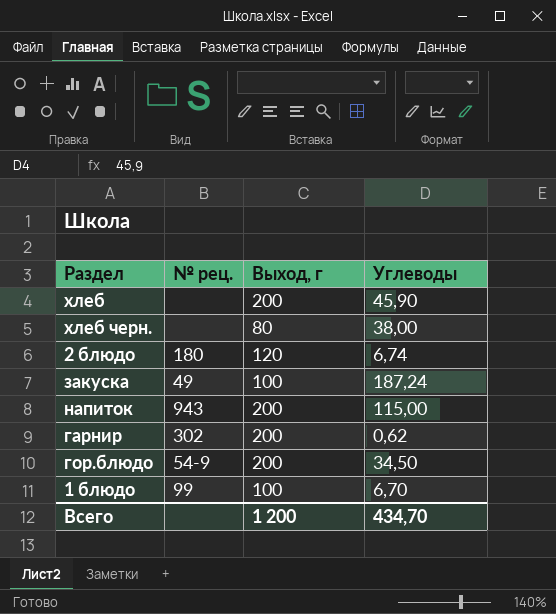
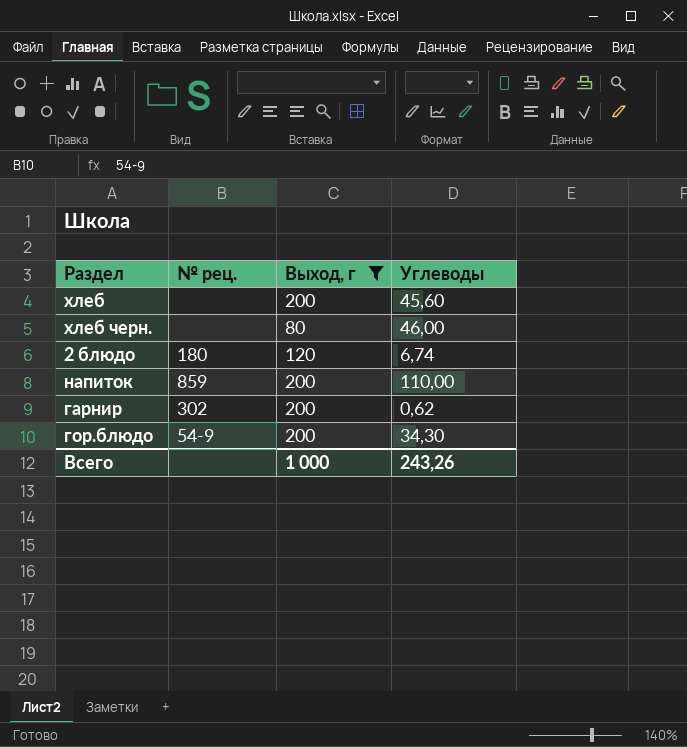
filter: none -> Выход, г != 100
хлеб | Углеводы: 45,90 -> 45,60
хлеб черн. | Углеводы: 38,00 -> 46,00
напиток | № рец.: 943 -> 859
напиток | Углеводы: 115,00 -> 110,00
гор.блюдо | Углеводы: 34,50 -> 34,30
Всего | Выход, г: 1 200 -> 1 000
Всего | Углеводы: 434,70 -> 243,26

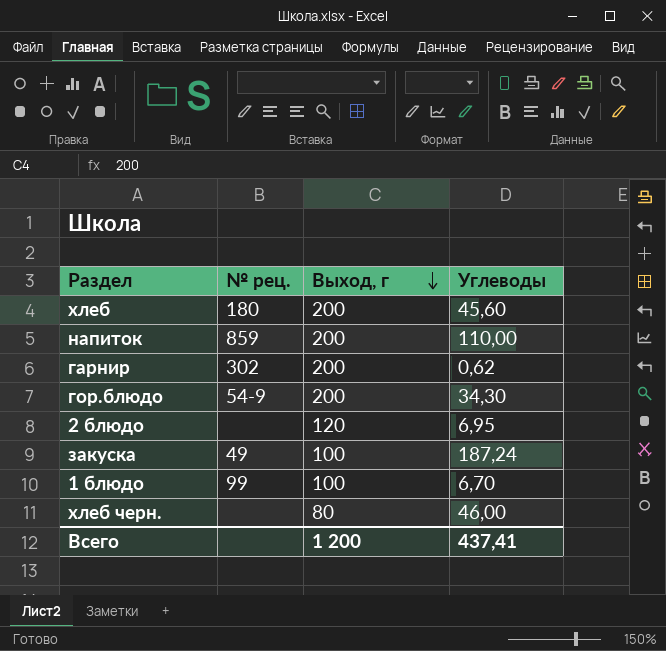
filter: Выход, г != 100 -> none
row order: none -> Выход, г descending
хлеб | № рец.: none -> 180
2 блюдо | № рец.: 180 -> none
2 блюдо | Углеводы: 6,74 -> 6,95
Всего | Выход, г: 1 000 -> 1 200
Всего | Углеводы: 243,26 -> 437,41

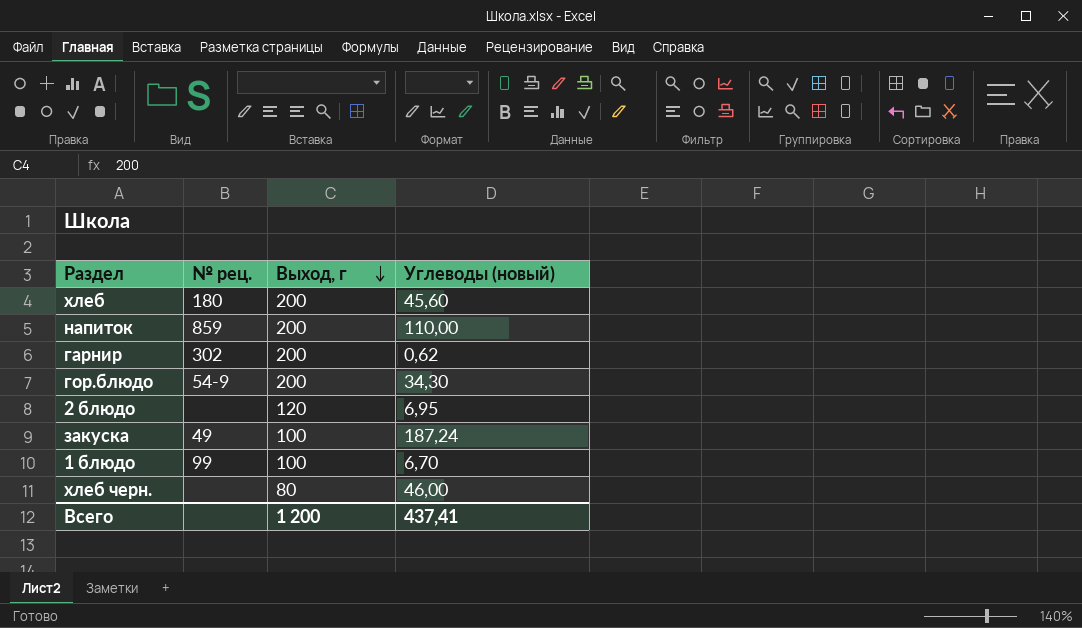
column name: Углеводы -> Углеводы (новый)

